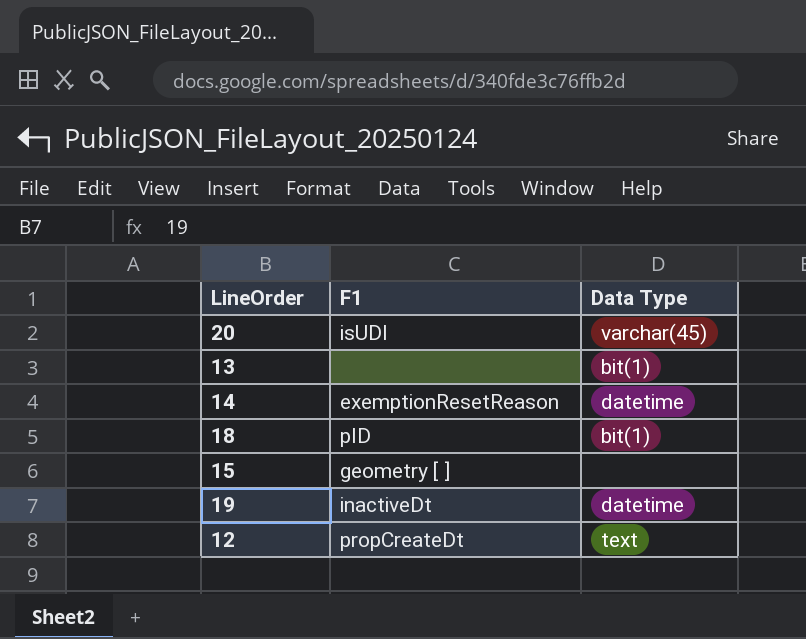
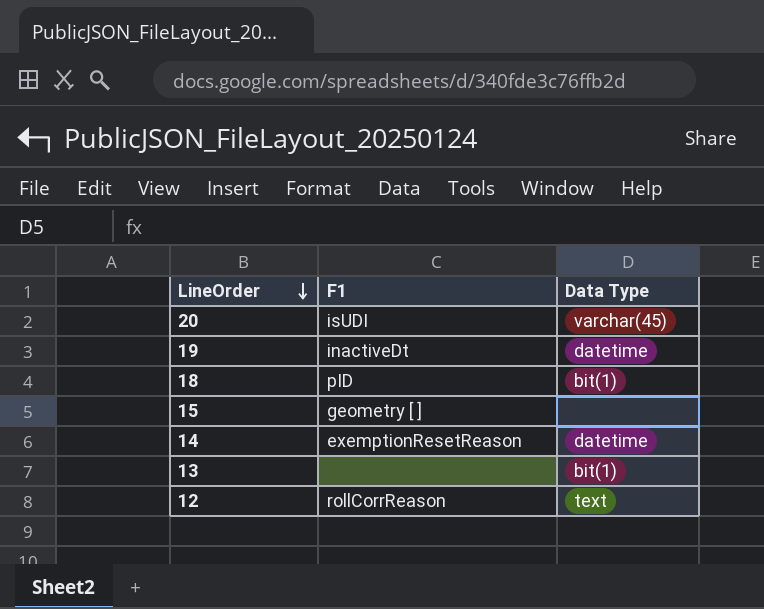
row order: none -> LineOrder descending
12 | F1: propCreateDt -> rollCorrReason

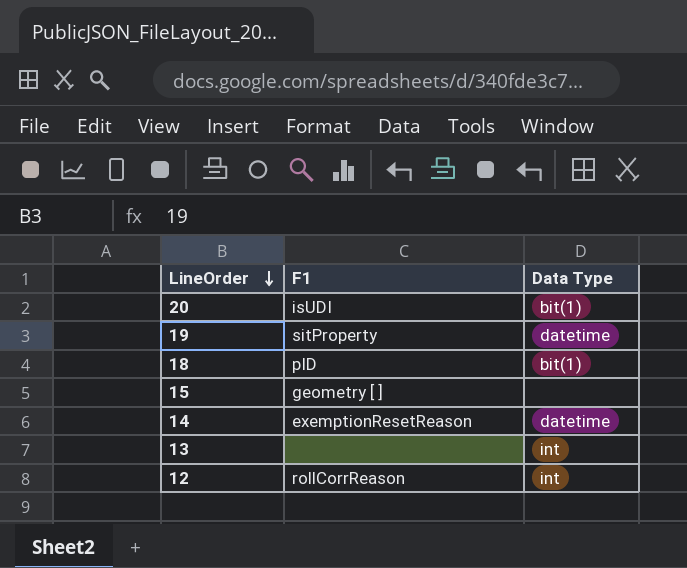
20 | Data Type: varchar(45) -> bit(1)
19 | F1: inactiveDt -> sitProperty
13 | Data Type: bit(1) -> int
12 | Data Type: text -> int

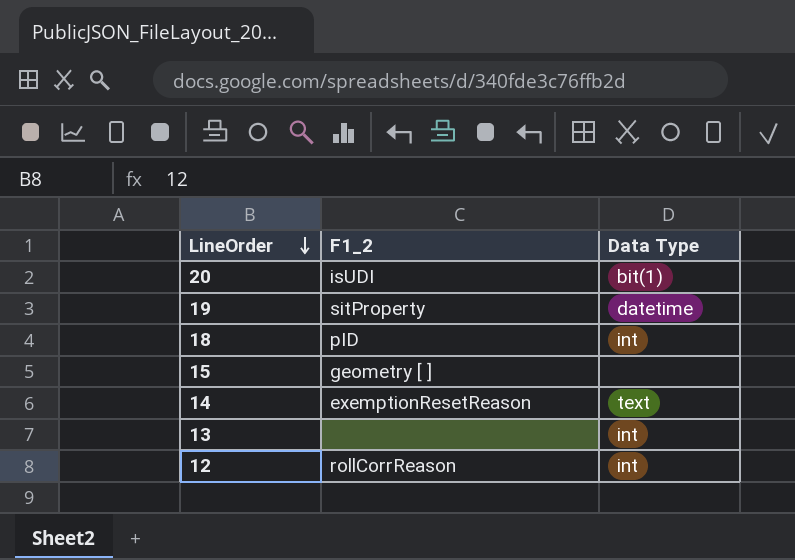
column name: F1 -> F1_2
18 | Data Type: bit(1) -> int
14 | Data Type: datetime -> text

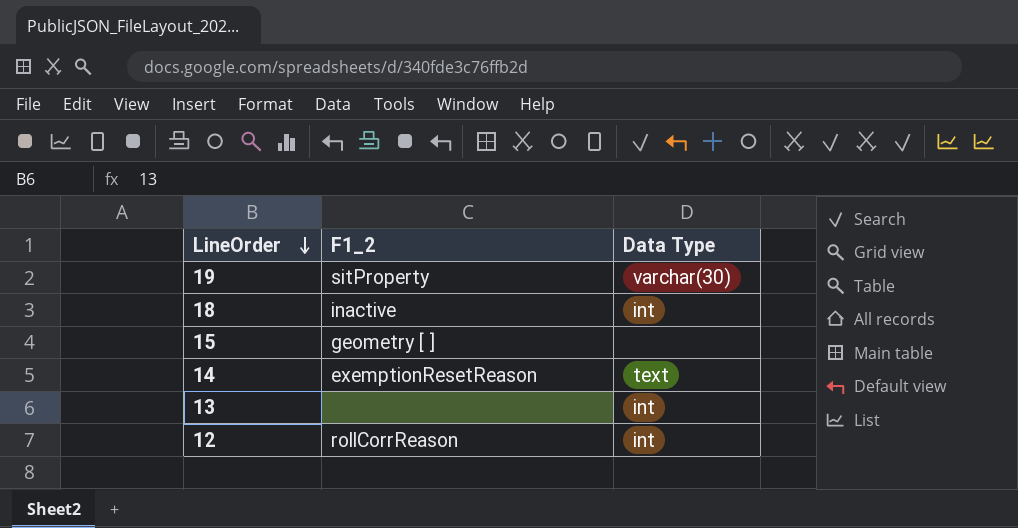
row 20: isUDI | bit(1) -> none
19 | Data Type: datetime -> varchar(30)
18 | F1_2: pID -> inactive

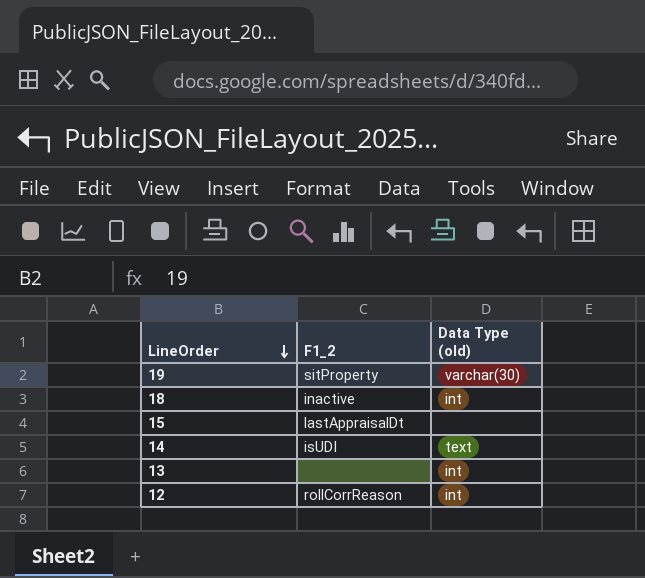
column name: Data Type -> Data Type (old)
15 | F1_2: geometry [ ] -> lastAppraisalDt
14 | F1_2: exemptionResetReason -> isUDI

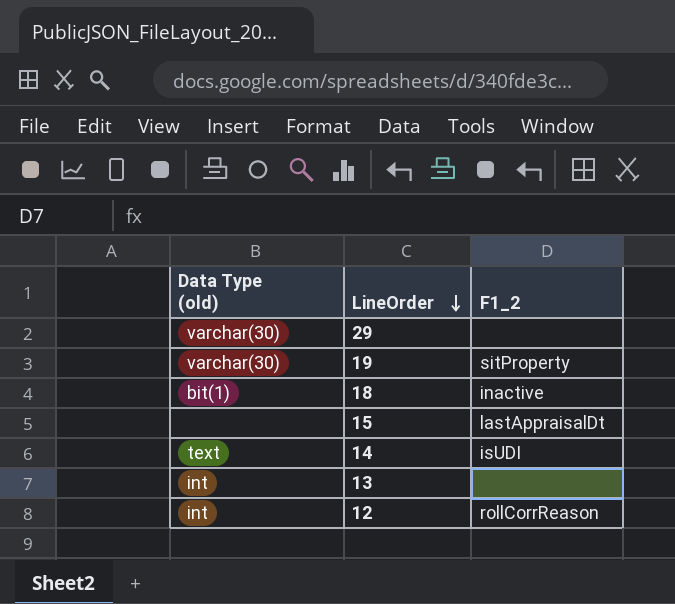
column Data Type (old) | position: 3 -> 1
row 29: none -> varchar(30) | none
18 | Data Type (old): int -> bit(1)

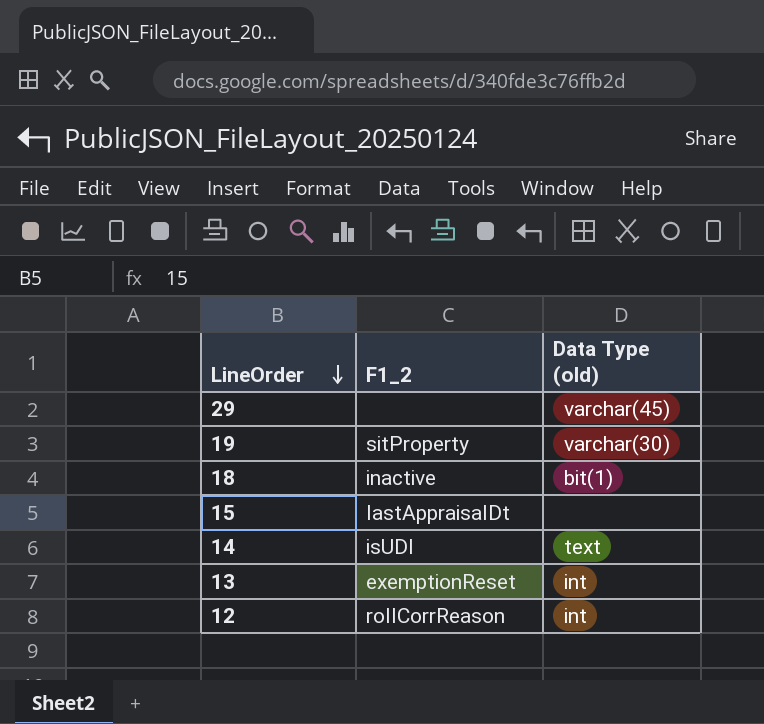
column Data Type (old) | position: 1 -> 3
29 | Data Type (old): varchar(30) -> varchar(45)
13 | F1_2: none -> exemptionReset

